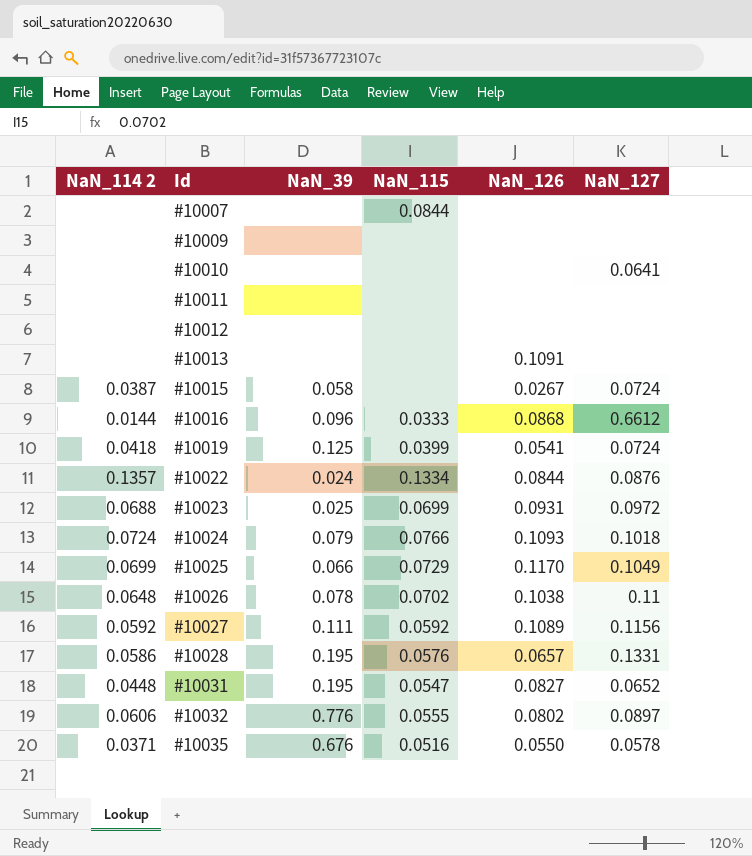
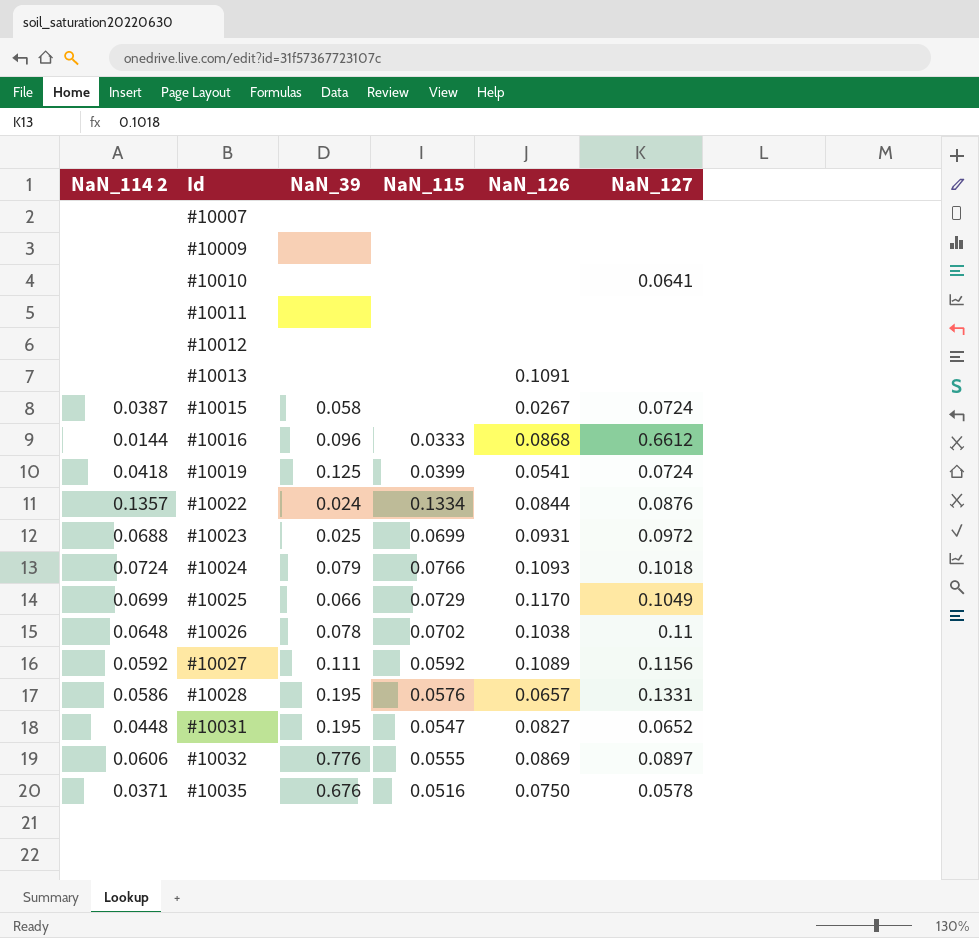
#10007 | NaN_115: 0.0844 -> none
#10032 | NaN_126: 0.0802 -> 0.0869
#10035 | NaN_126: 0.0550 -> 0.0750

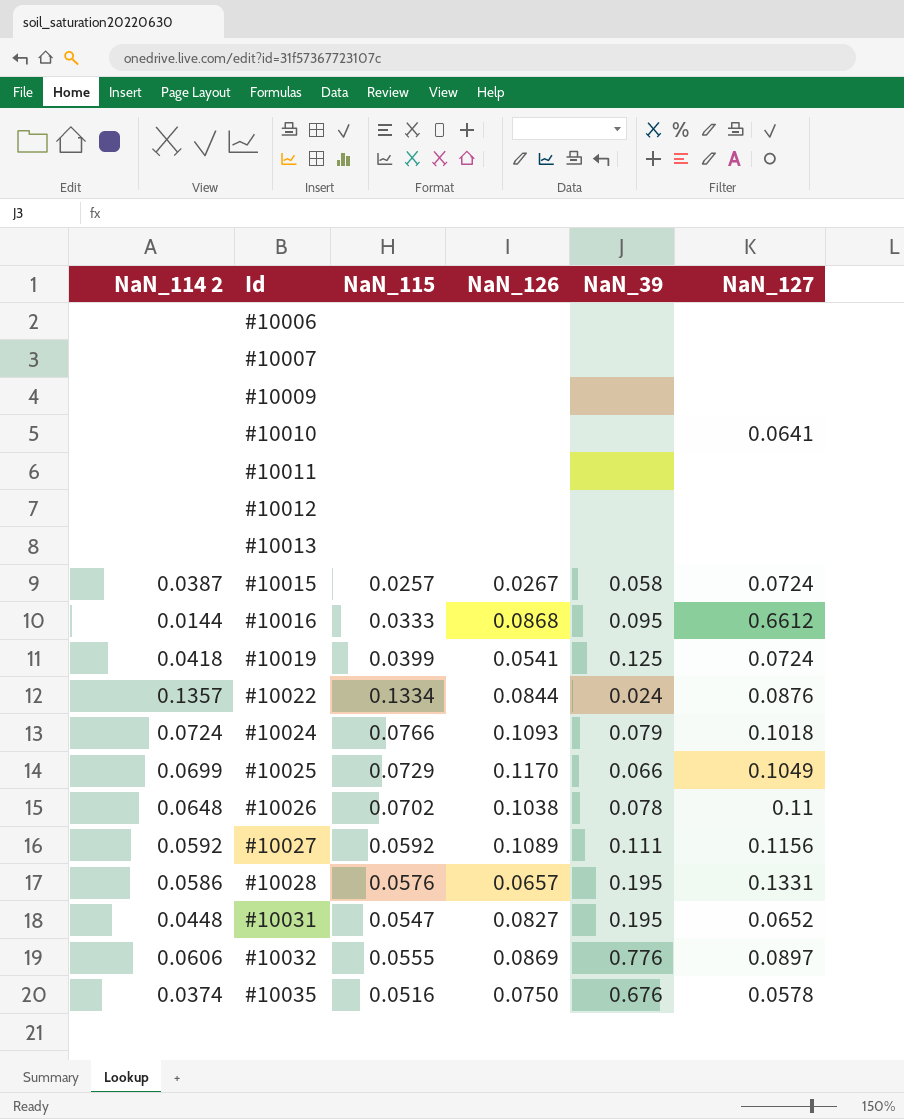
column NaN_39 | position: 3 -> 5
row #10023: 0.0688 | 0.025 | 0.0699 | 0.0931 | 0.0972 -> none
row #10006: none -> none | none | none | none | none
#10013 | NaN_126: 0.1091 -> none
#10015 | NaN_115: none -> 0.0257
#10016 | NaN_39: 0.096 -> 0.095
#10035 | NaN_114 2: 0.0371 -> 0.0374

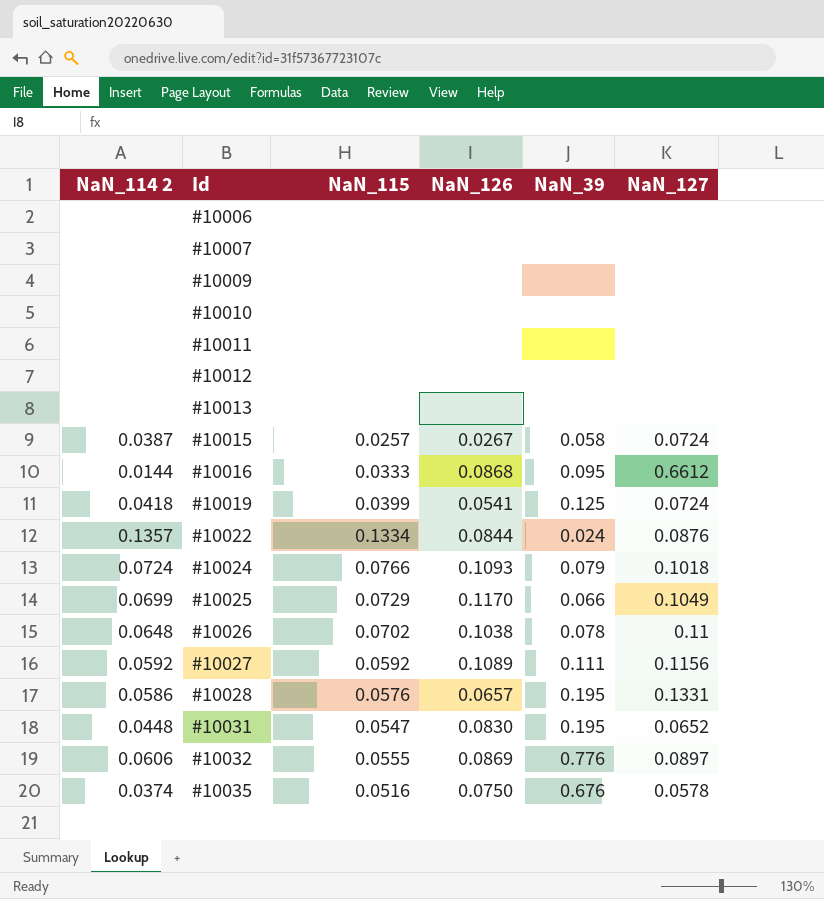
#10010 | NaN_127: 0.0641 -> none
#10031 | NaN_126: 0.0827 -> 0.0830

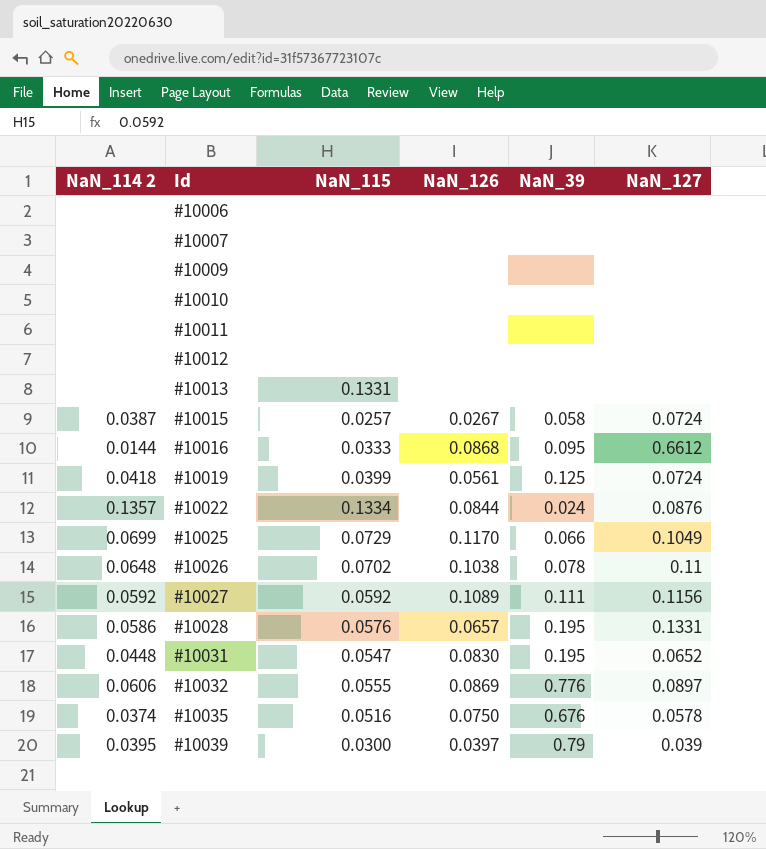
row #10024: 0.0724 | 0.0766 | 0.1093 | 0.079 | 0.1018 -> none
#10013 | NaN_115: none -> 0.1331
#10019 | NaN_126: 0.0541 -> 0.0561
row #10039: none -> 0.0395 | 0.0300 | 0.0397 | 0.79 | 0.039

